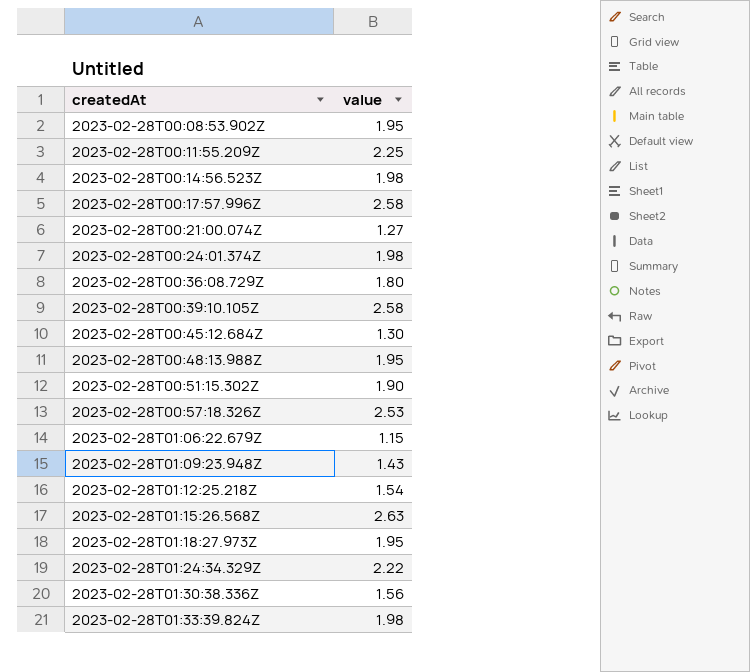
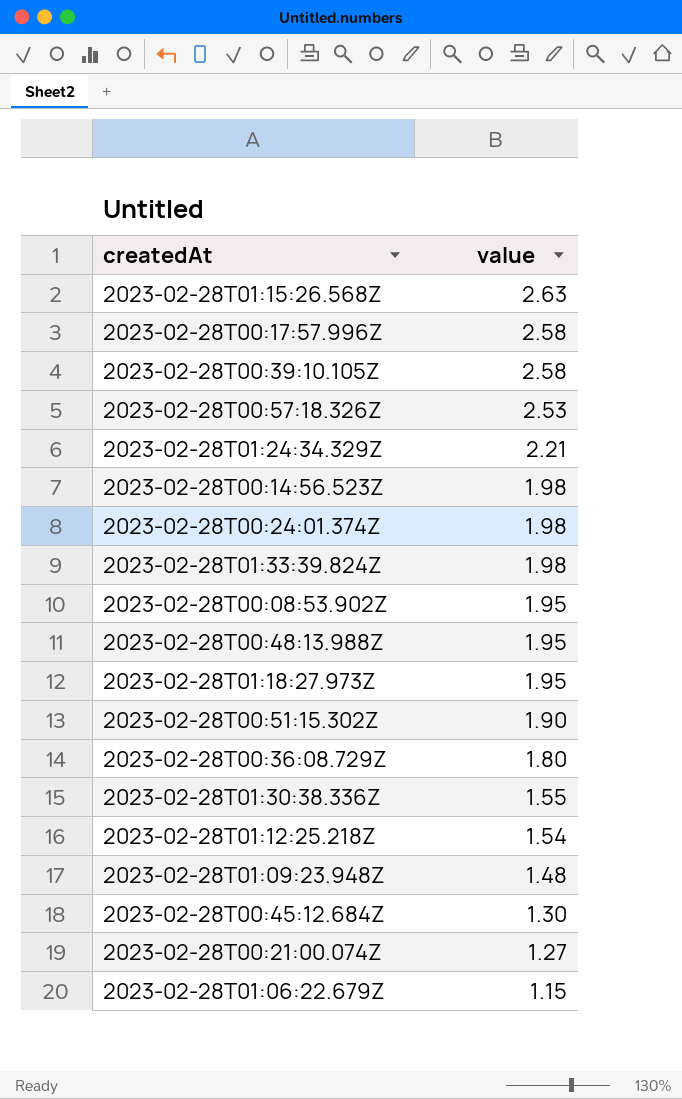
row order: createdAt ascending -> value descending
row 2023-02-28T00:11:55.209Z: 2.25 -> none
2023-02-28T01:24:34.329Z | value: 2.22 -> 2.21
2023-02-28T01:30:38.336Z | value: 1.56 -> 1.55
2023-02-28T01:09:23.948Z | value: 1.43 -> 1.48

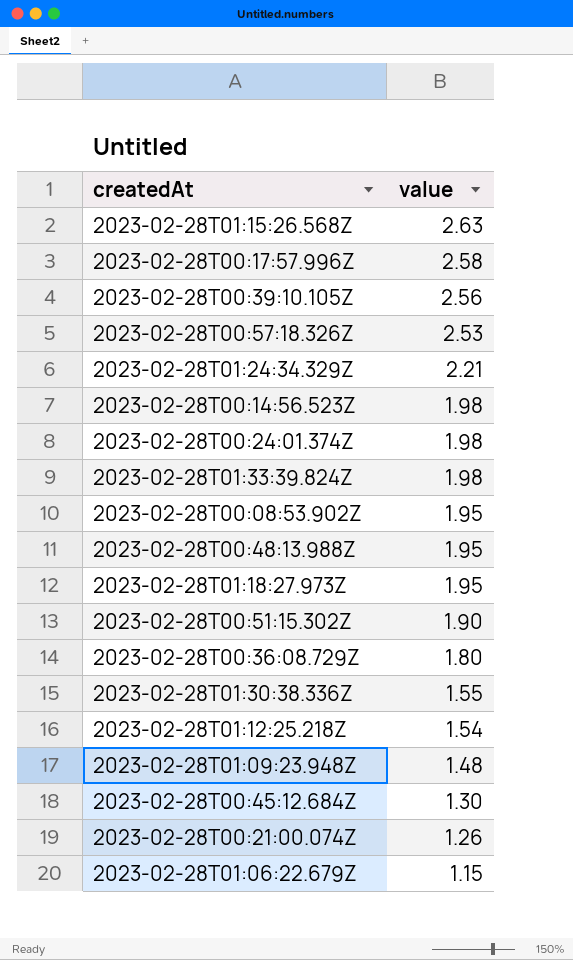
2023-02-28T00:39:10.105Z | value: 2.58 -> 2.56
2023-02-28T00:21:00.074Z | value: 1.27 -> 1.26

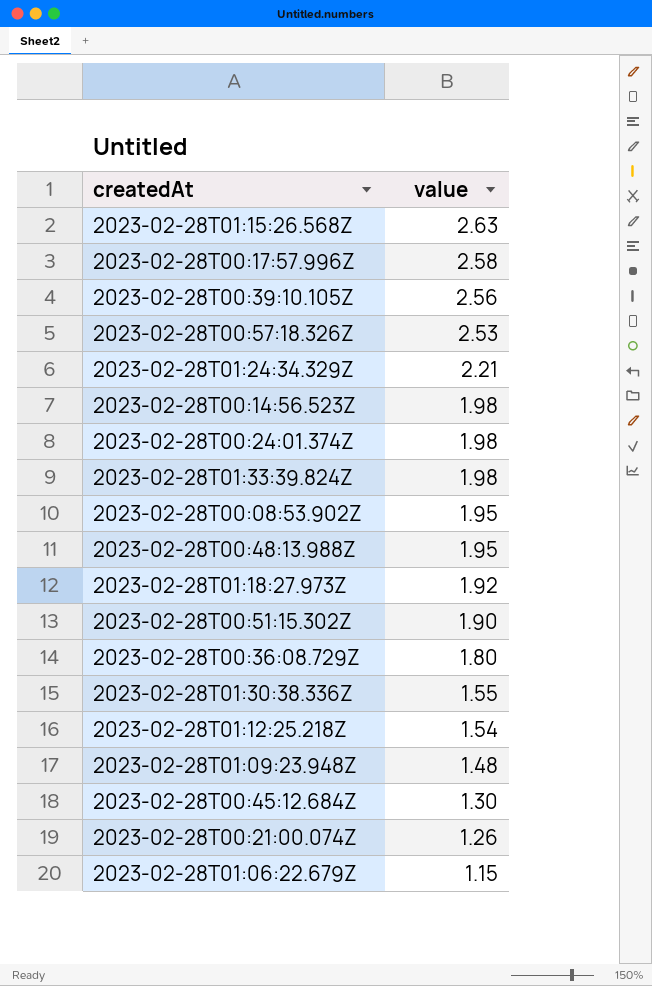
2023-02-28T01:18:27.973Z | value: 1.95 -> 1.92

